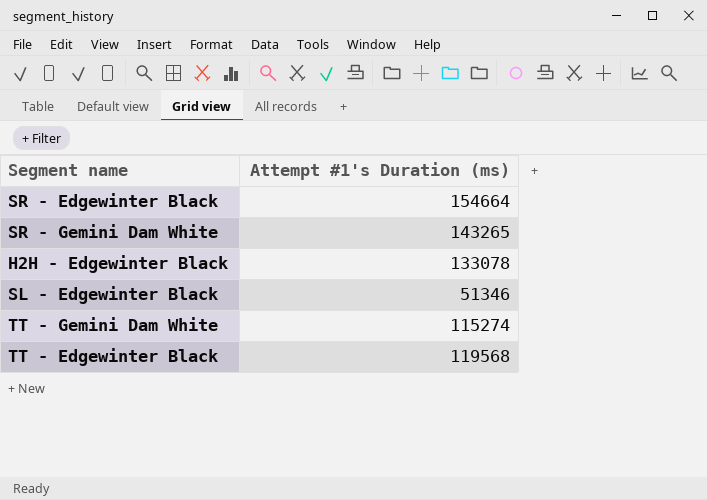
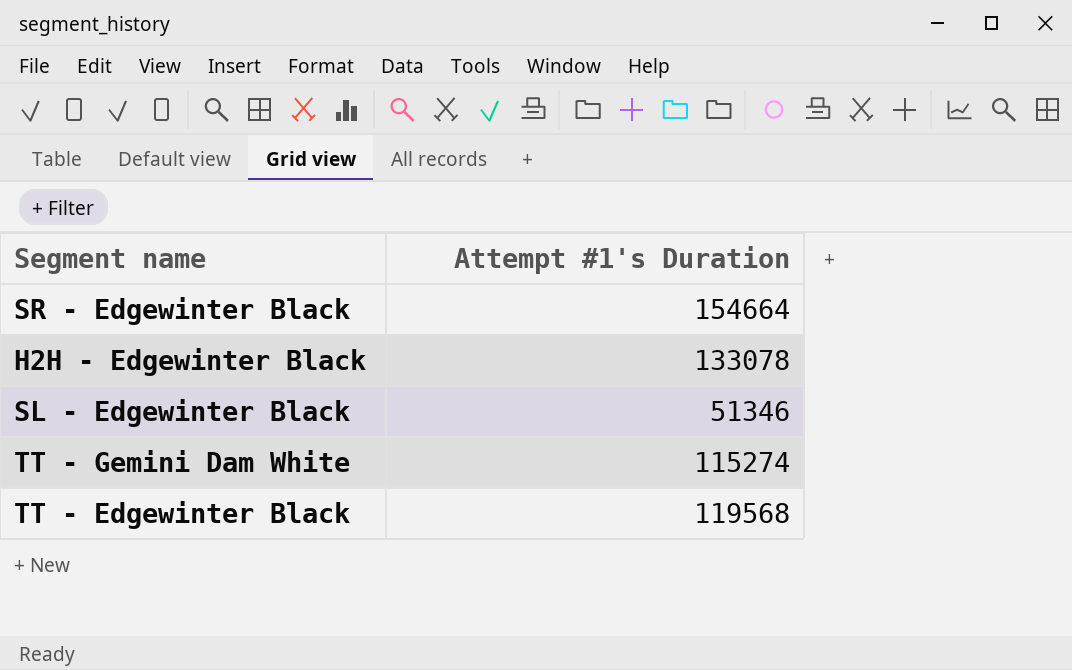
column name: Attempt #1's Duration (ms) -> Attempt #1's Duration
row SR - Gemini Dam White: 143265 -> none

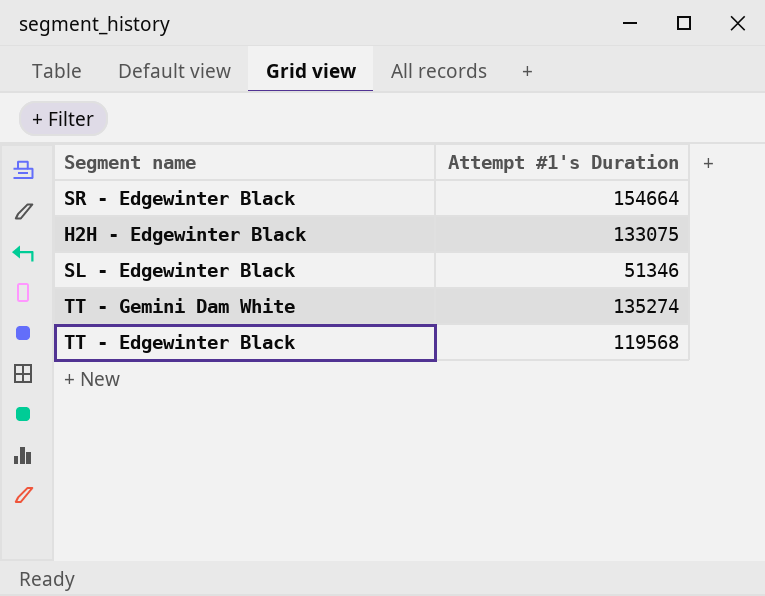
H2H - Edgewinter Black | Attempt #1's Duration: 133078 -> 133075
TT - Gemini Dam White | Attempt #1's Duration: 115274 -> 135274

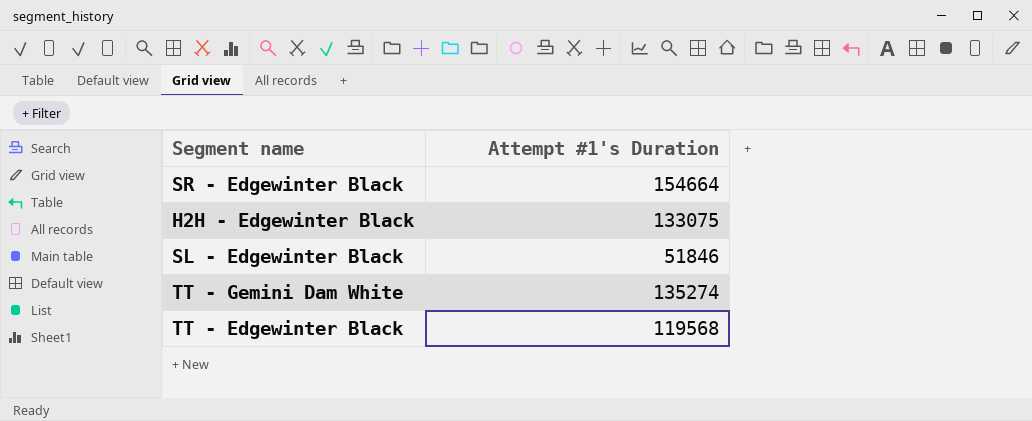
SL - Edgewinter Black | Attempt #1's Duration: 51346 -> 51846

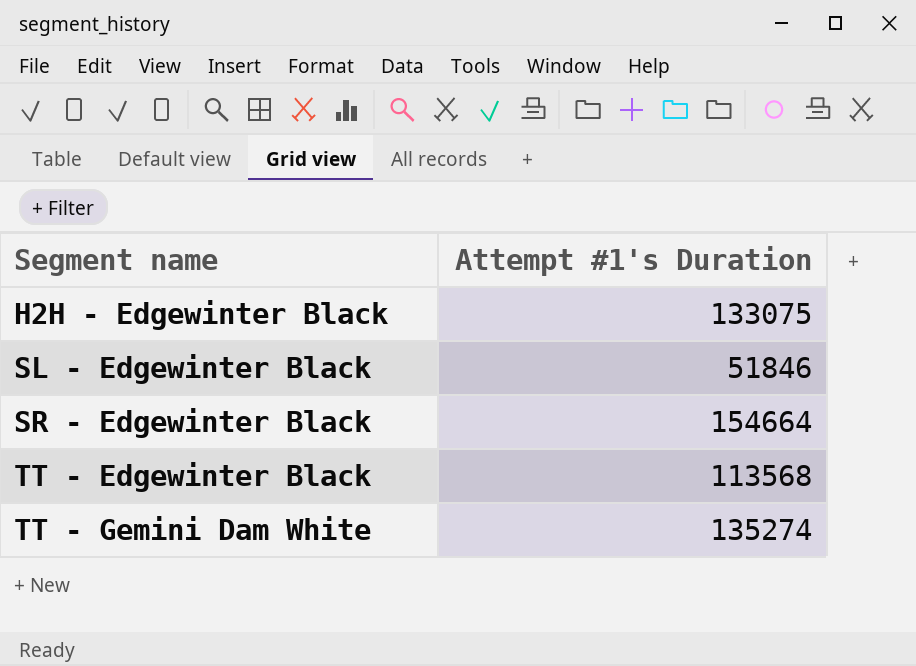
row order: none -> Segment name ascending
TT - Edgewinter Black | Attempt #1's Duration: 119568 -> 113568

